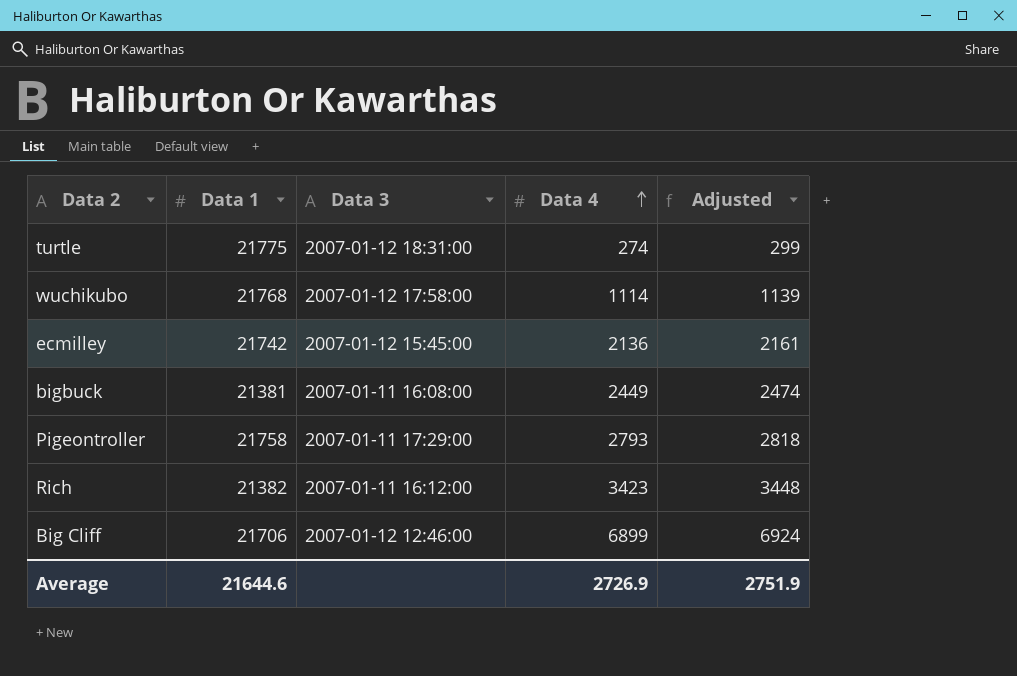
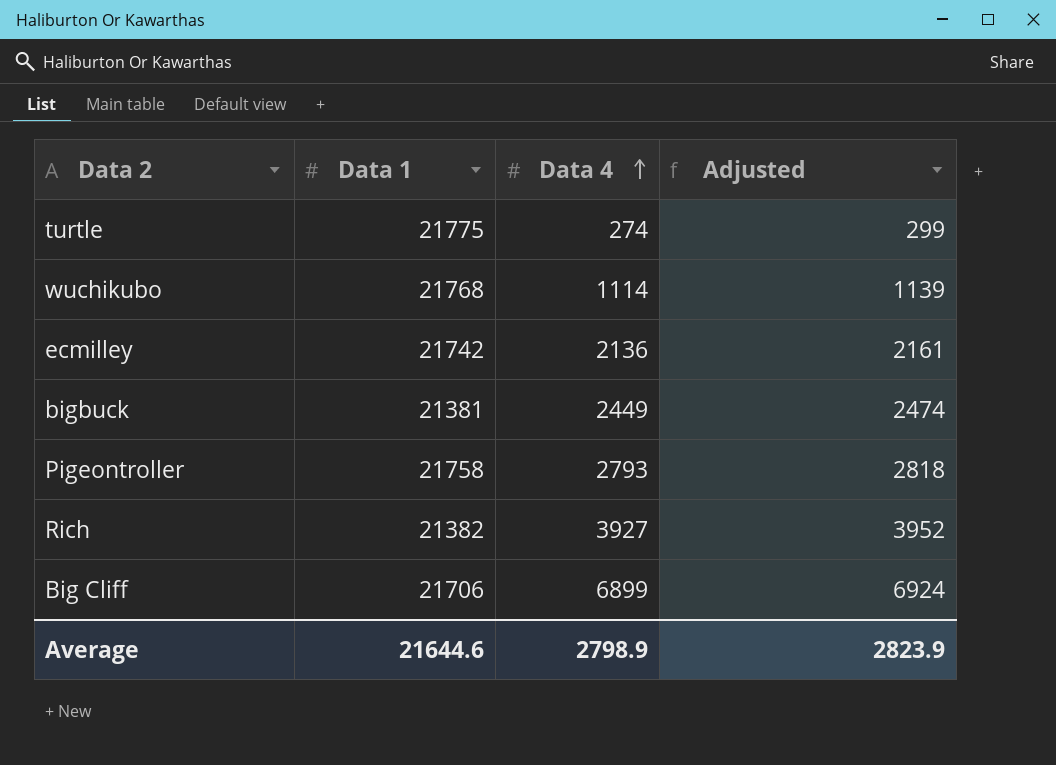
column Data 3 | position: 3 -> none
Rich | Data 4: 3423 -> 3927
Rich | Adjusted: 3448 -> 3952
Average | Data 4: 2726.9 -> 2798.9
Average | Adjusted: 2751.9 -> 2823.9

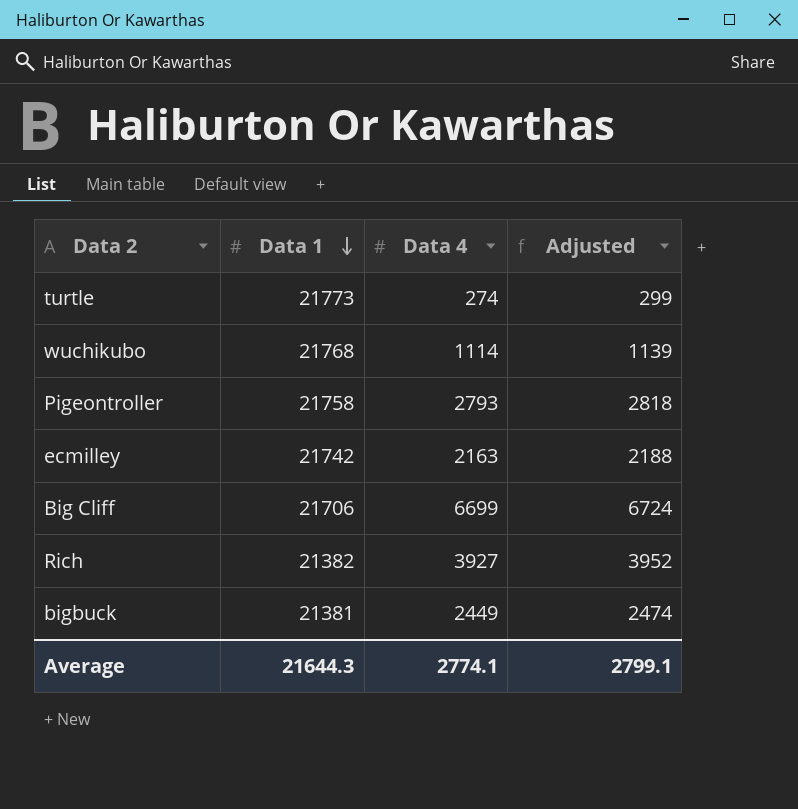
row order: Data 4 ascending -> Data 1 descending
turtle | Data 1: 21775 -> 21773
ecmilley | Data 4: 2136 -> 2163
ecmilley | Adjusted: 2161 -> 2188
Big Cliff | Data 4: 6899 -> 6699
Big Cliff | Adjusted: 6924 -> 6724
Average | Data 1: 21644.6 -> 21644.3
Average | Data 4: 2798.9 -> 2774.1
Average | Adjusted: 2823.9 -> 2799.1

